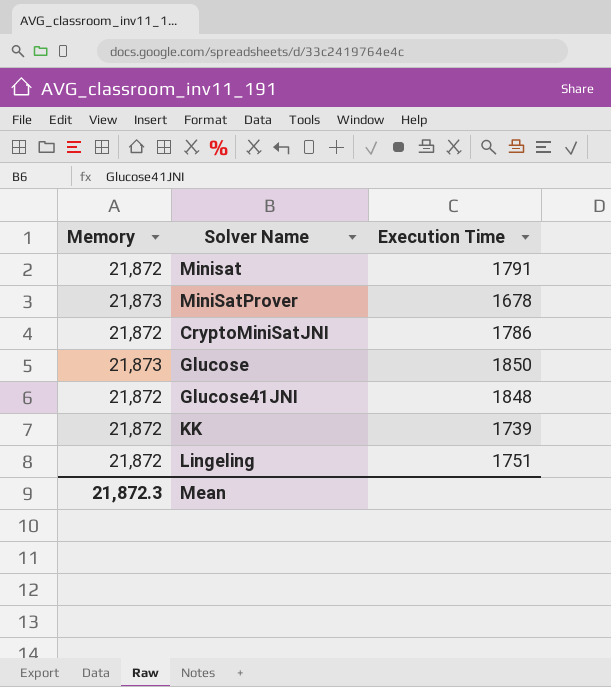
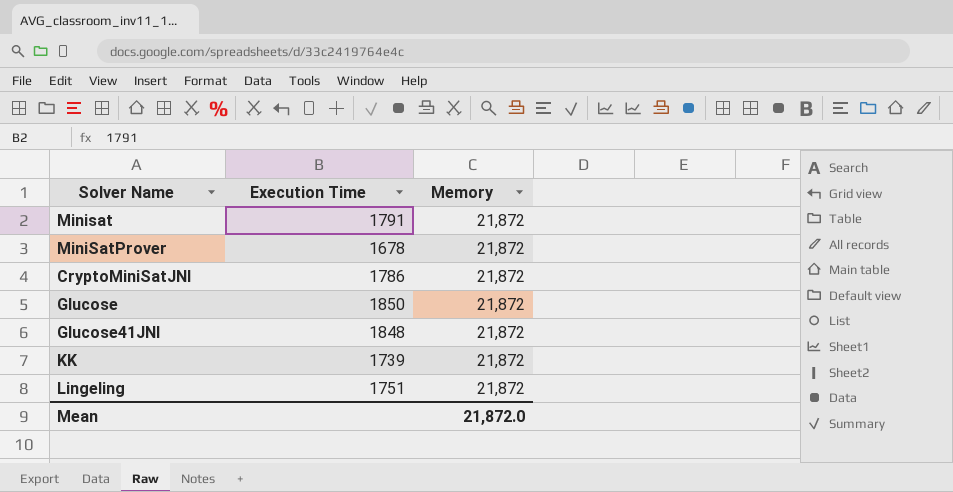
column Memory | position: 1 -> 3
MiniSatProver | Memory: 21,873 -> 21,872
Glucose | Memory: 21,873 -> 21,872
Mean | Memory: 21,872.3 -> 21,872.0

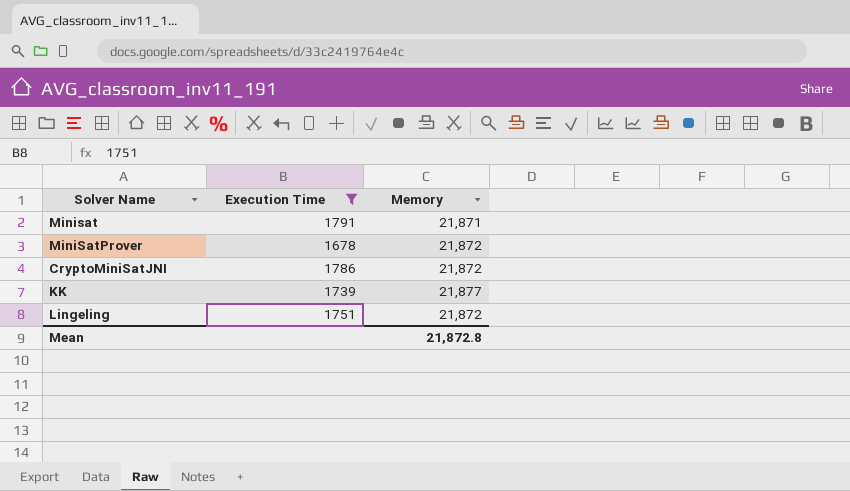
filter: none -> Execution Time <= 1791
Minisat | Memory: 21,872 -> 21,871
KK | Memory: 21,872 -> 21,877
Mean | Memory: 21,872.0 -> 21,872.8

